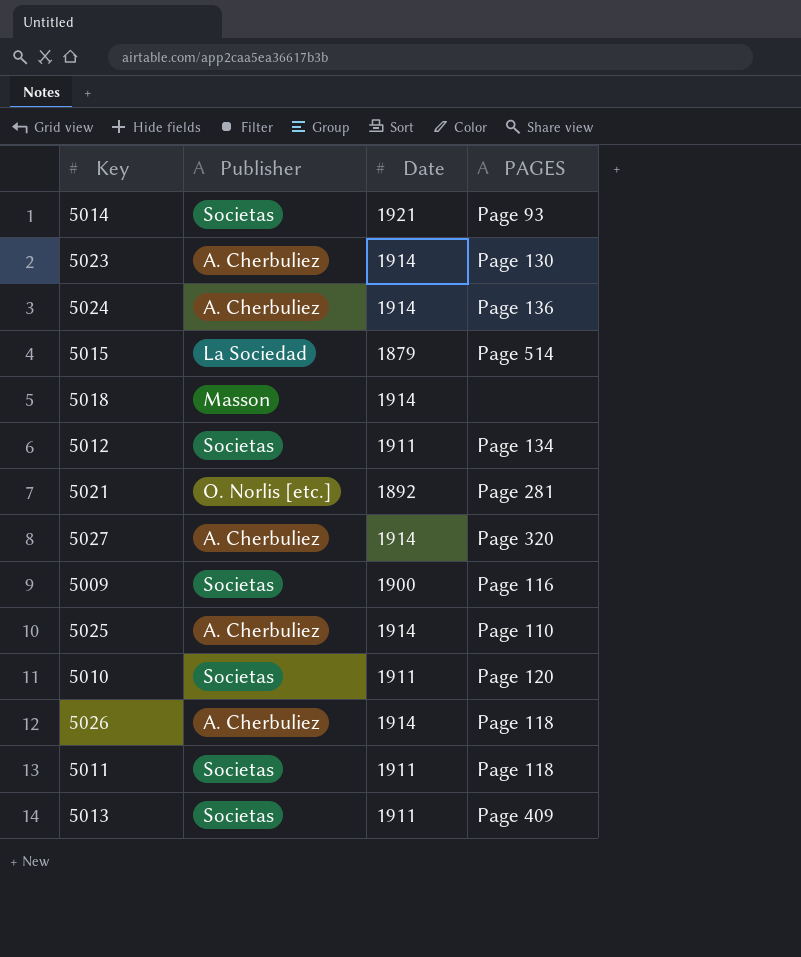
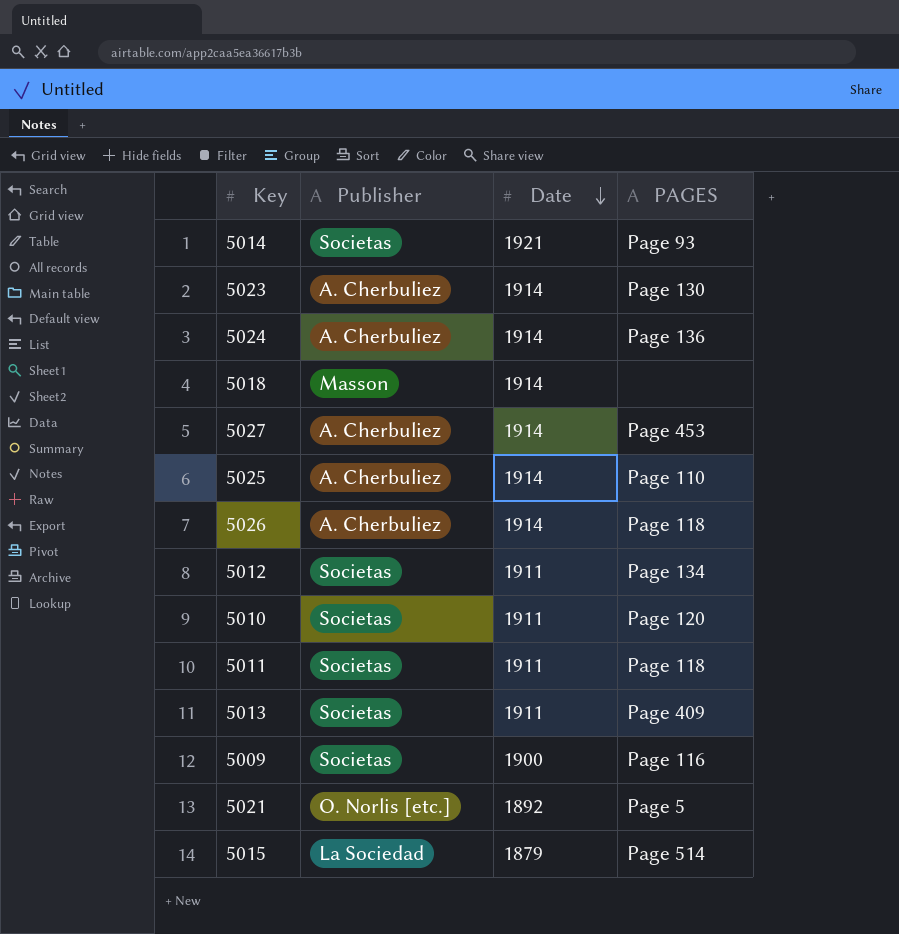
row order: none -> Date descending
5027 | PAGES: Page 320 -> Page 453
5021 | PAGES: Page 281 -> Page 5

